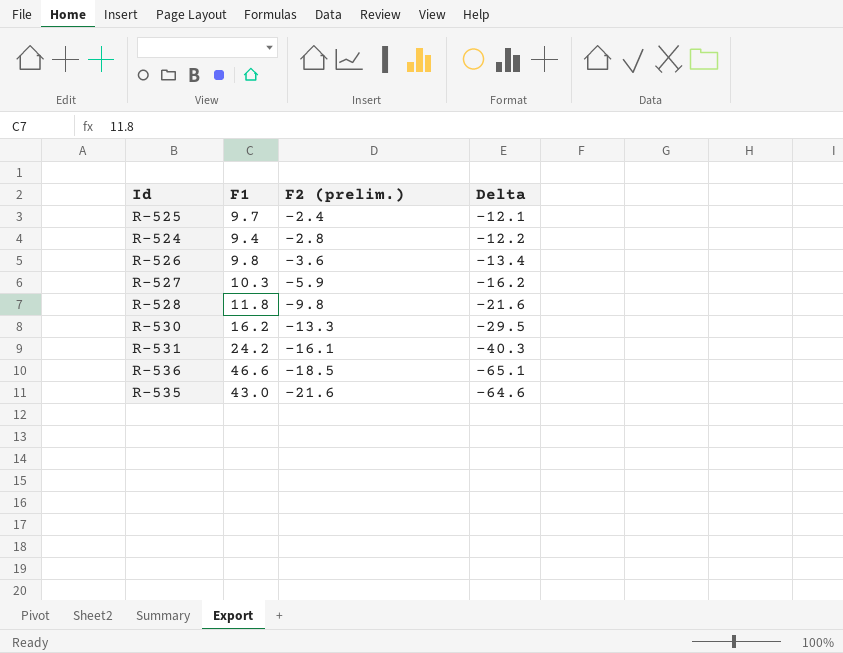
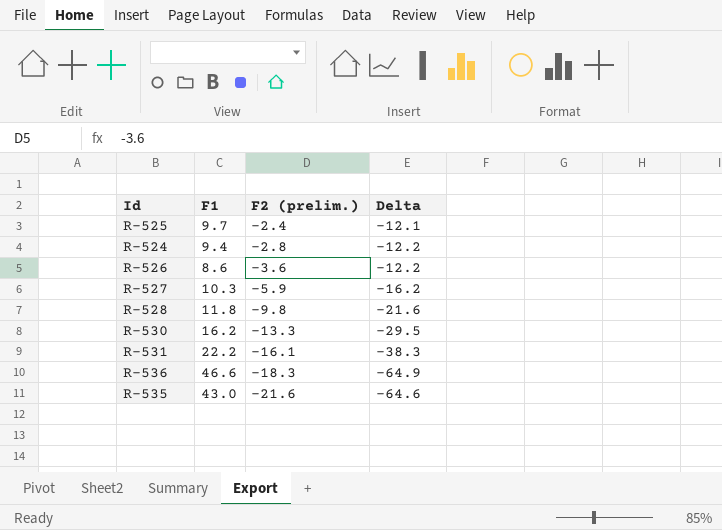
R-526 | F1: 9.8 -> 8.6
R-526 | Delta: -13.4 -> -12.2
R-531 | F1: 24.2 -> 22.2
R-531 | Delta: -40.3 -> -38.3
R-536 | F2 (prelim.): -18.5 -> -18.3
R-536 | Delta: -65.1 -> -64.9

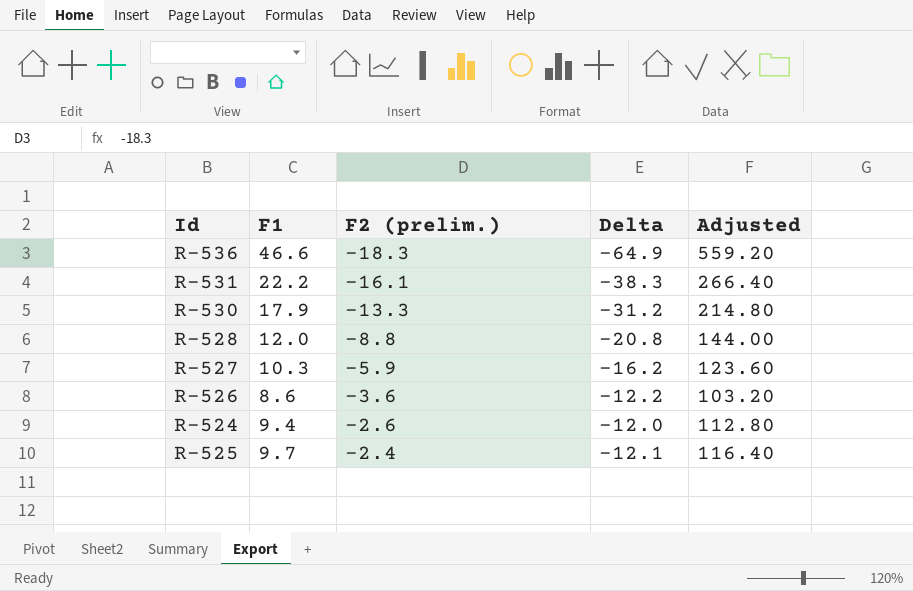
row order: F2 (prelim.) descending -> F2 (prelim.) ascending
column Adjusted | formula: none -> [F1] * 12
row R-535: 43.0 | -21.6 | -64.6 -> none
R-530 | F1: 16.2 -> 17.9
R-530 | Delta: -29.5 -> -31.2
R-528 | F1: 11.8 -> 12.0
R-528 | F2 (prelim.): -9.8 -> -8.8
R-528 | Delta: -21.6 -> -20.8
R-524 | F2 (prelim.): -2.8 -> -2.6
R-524 | Delta: -12.2 -> -12.0

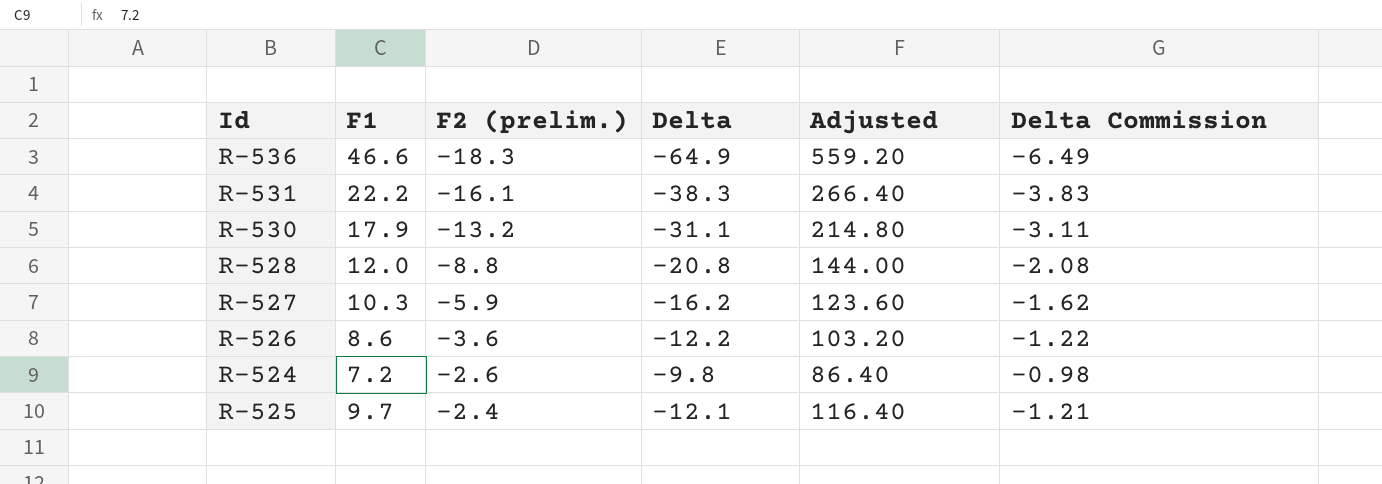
column Delta Commission | formula: none -> [Delta] * 0.1
R-530 | F2 (prelim.): -13.3 -> -13.2
R-530 | Delta: -31.2 -> -31.1
R-524 | F1: 9.4 -> 7.2
R-524 | Delta: -12.0 -> -9.8
R-524 | Adjusted: 112.80 -> 86.40

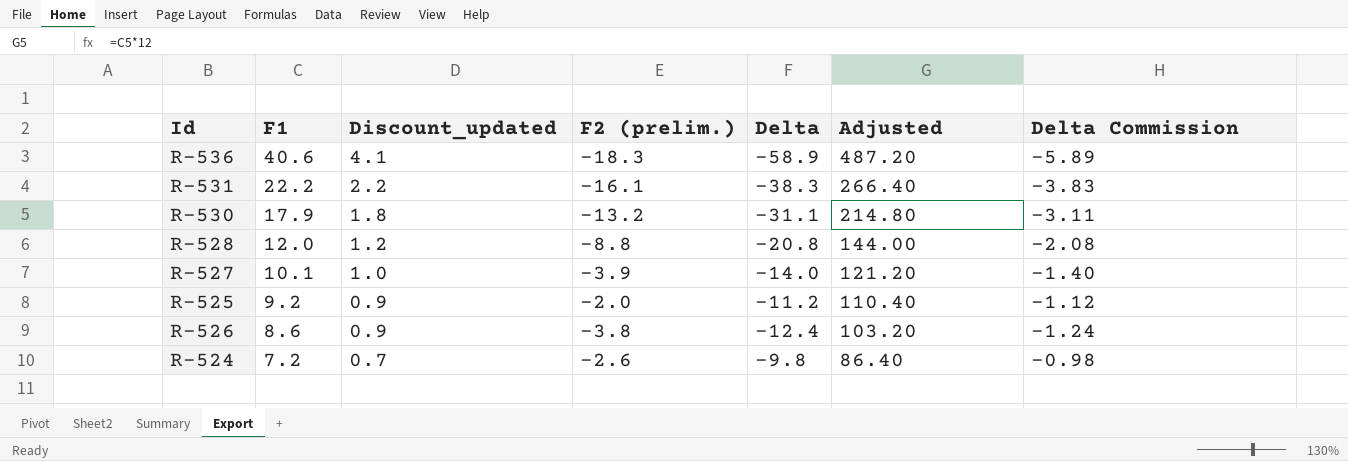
row order: F2 (prelim.) ascending -> F1 descending
column Discount_updated | formula: none -> [F1] * 0.1
R-536 | F1: 46.6 -> 40.6
R-536 | Delta: -64.9 -> -58.9
R-536 | Adjusted: 559.20 -> 487.20
R-536 | Delta Commission: -6.49 -> -5.89
R-527 | F1: 10.3 -> 10.1
R-527 | F2 (prelim.): -5.9 -> -3.9
R-527 | Delta: -16.2 -> -14.0
R-527 | Adjusted: 123.60 -> 121.20
R-527 | Delta Commission: -1.62 -> -1.40
R-525 | F1: 9.7 -> 9.2
R-525 | F2 (prelim.): -2.4 -> -2.0
R-525 | Delta: -12.1 -> -11.2
R-525 | Adjusted: 116.40 -> 110.40
R-525 | Delta Commission: -1.21 -> -1.12
R-526 | F2 (prelim.): -3.6 -> -3.8
R-526 | Delta: -12.2 -> -12.4
R-526 | Delta Commission: -1.22 -> -1.24

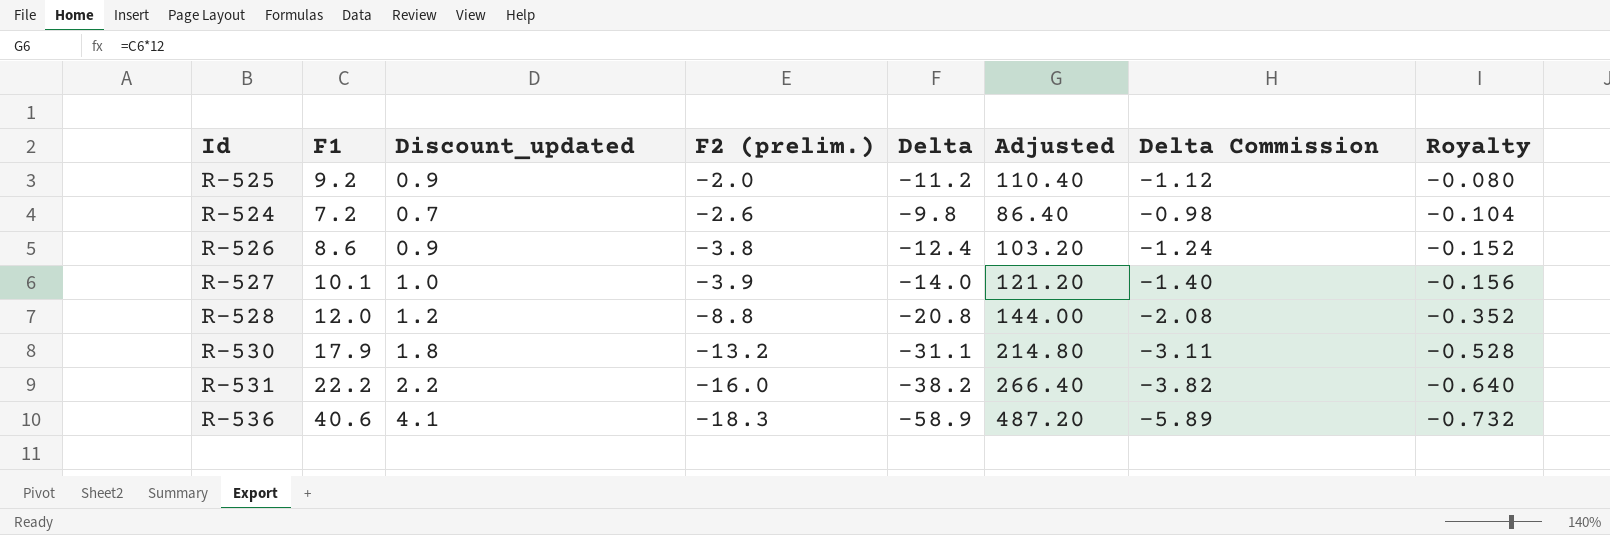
row order: F1 descending -> F2 (prelim.) descending
column Royalty | formula: none -> [F2 (prelim.)] * 0.04
R-531 | F2 (prelim.): -16.1 -> -16.0
R-531 | Delta: -38.3 -> -38.2
R-531 | Delta Commission: -3.83 -> -3.82

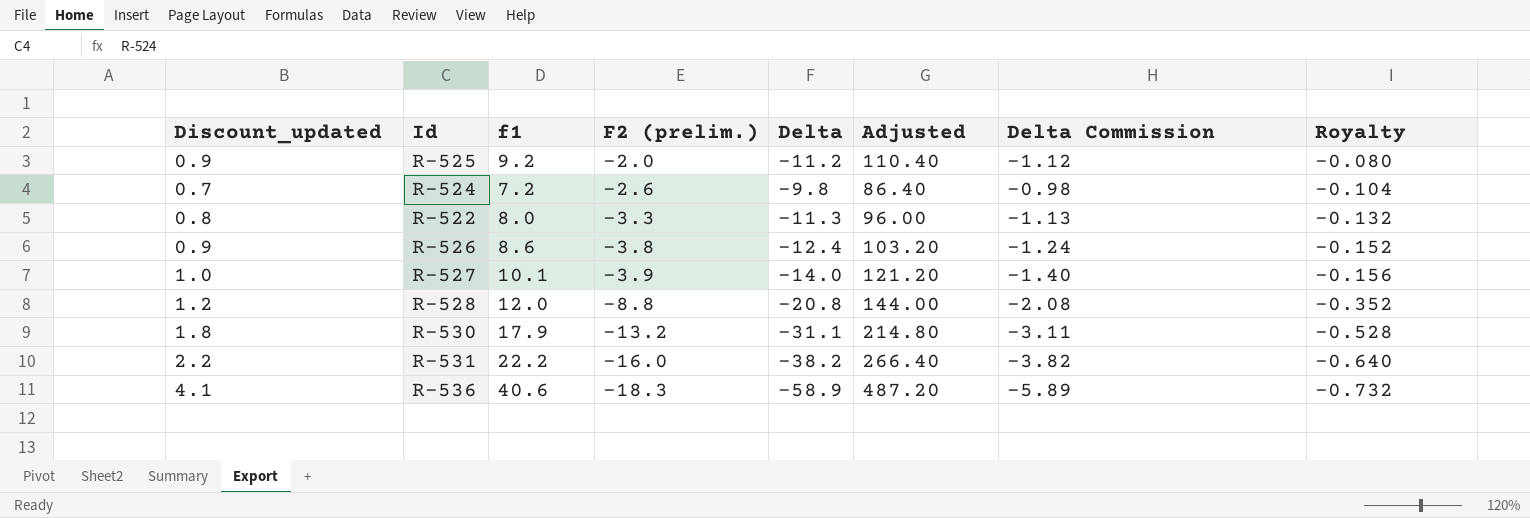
column Discount_updated | position: 3 -> 1
column name: F1 -> f1
row R-522: none -> 0.8 | 8.0 | -3.3 | -11.3 | 96.00 | -1.13 | -0.132

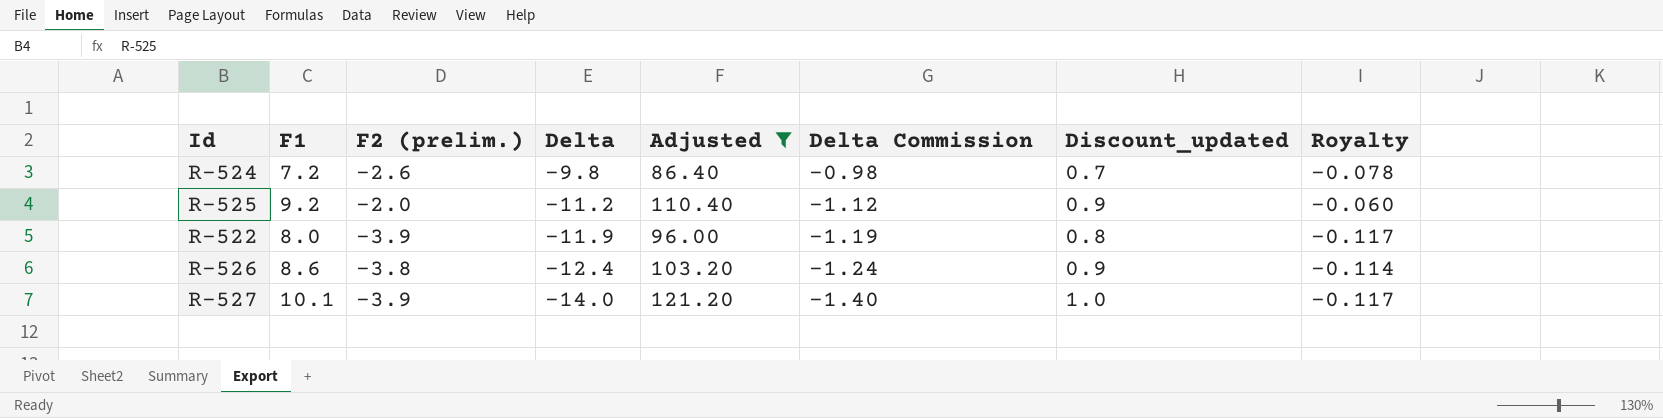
filter: none -> Adjusted <= 121.20
row order: F2 (prelim.) descending -> Delta descending
column name: f1 -> F1
column Discount_updated | position: 1 -> 7
column Royalty | formula: [F2 (prelim.)] * 0.04 -> [F2 (prelim.)] * 0.03
R-522 | F2 (prelim.): -3.3 -> -3.9
R-522 | Delta: -11.3 -> -11.9
R-522 | Delta Commission: -1.13 -> -1.19

